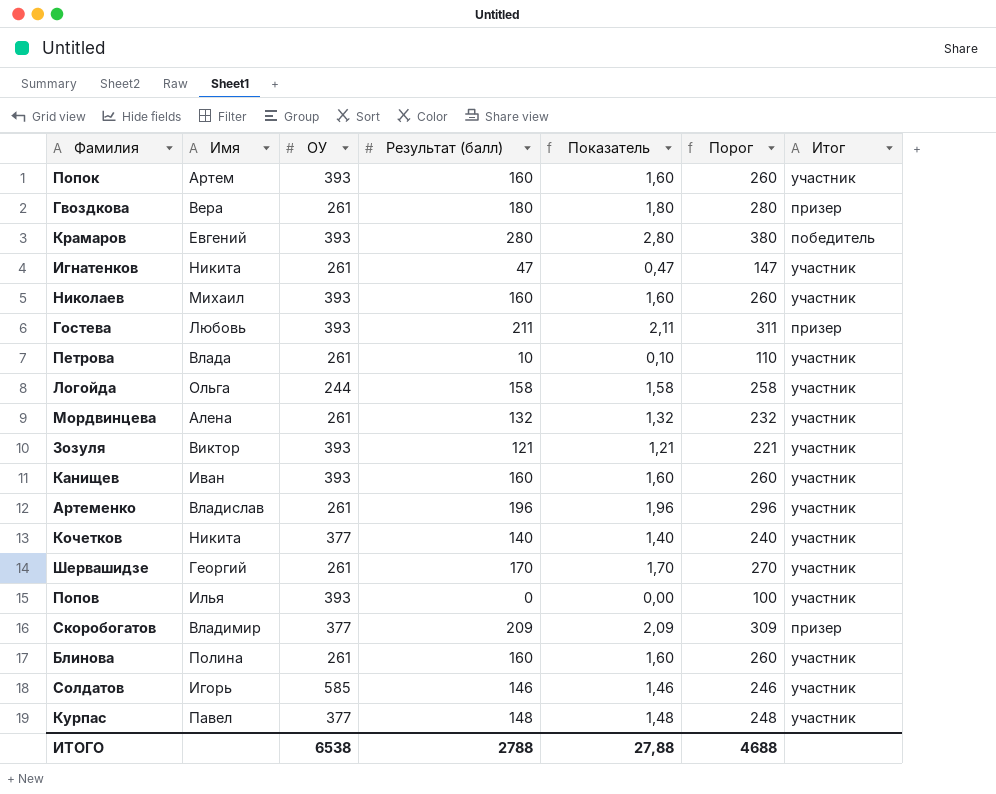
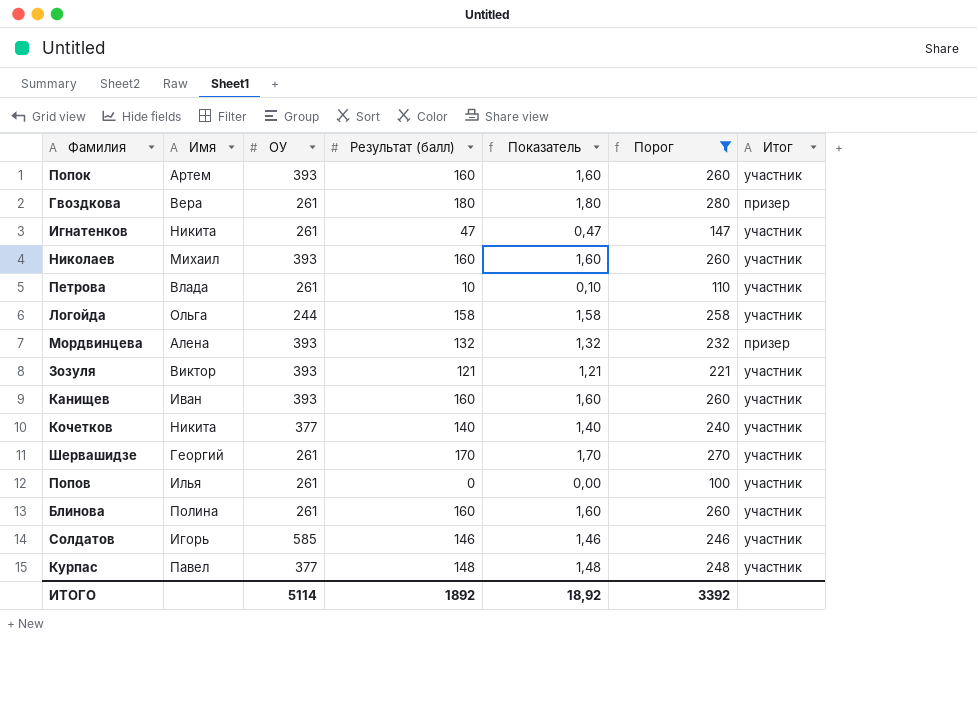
filter: none -> Порог <= 280
Мордвинцева | ОУ: 261 -> 393
Мордвинцева | Итог: участник -> призер
Попов | ОУ: 393 -> 261
ИТОГО | ОУ: 6538 -> 5114
ИТОГО | Результат (балл): 2788 -> 1892
ИТОГО | Показатель: 27,88 -> 18,92
ИТОГО | Порог: 4688 -> 3392

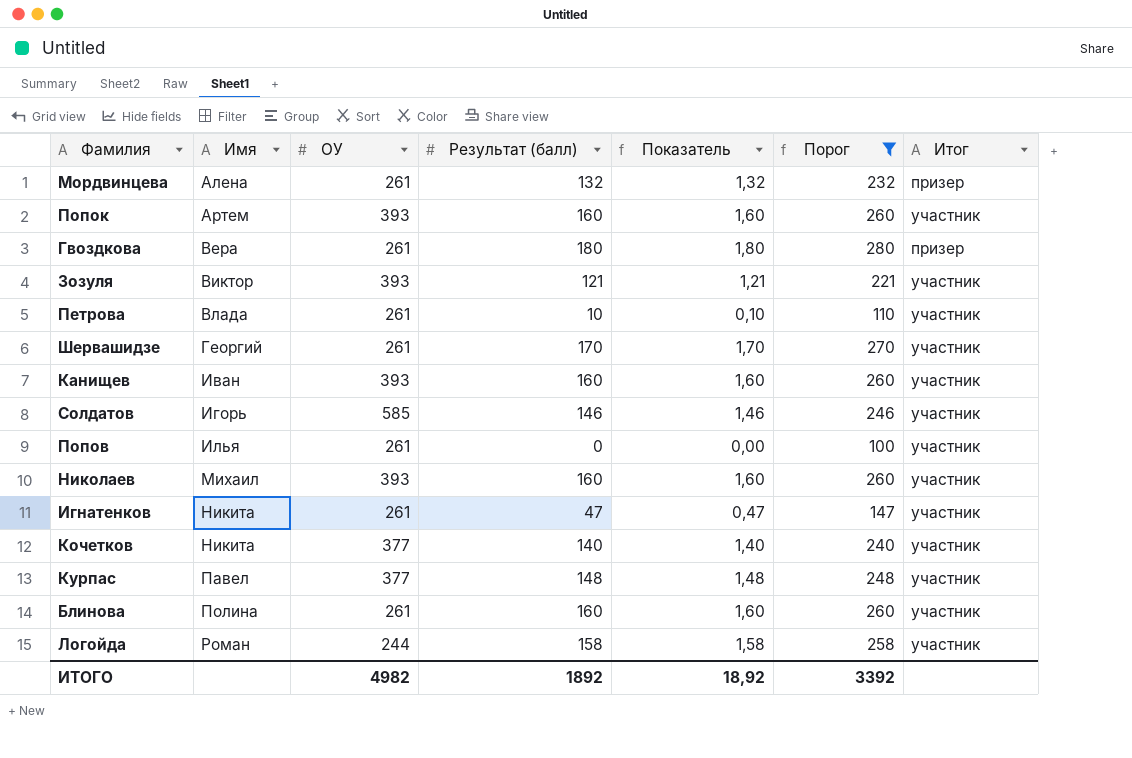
row order: none -> Имя ascending
Мордвинцева | ОУ: 393 -> 261
Логойда | Имя: Ольга -> Роман
ИТОГО | ОУ: 5114 -> 4982

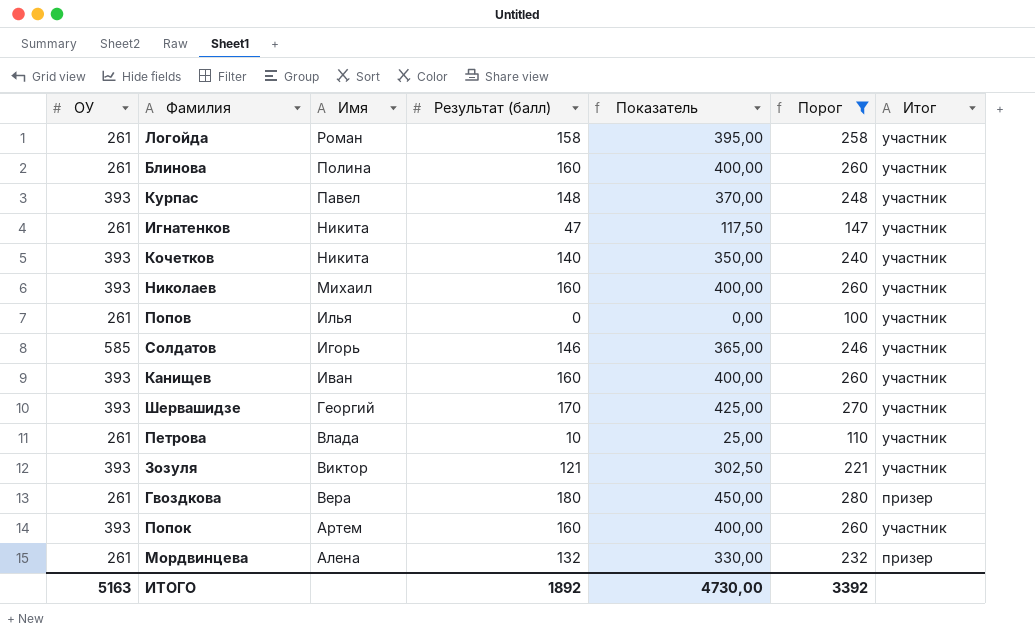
row order: Имя ascending -> Имя descending
column ОУ | position: 3 -> 1
column Показатель | formula: [Результат (балл)] * 0,01 -> [Результат (балл)] * 2,5
Логойда | ОУ: 244 -> 261
Курпас | ОУ: 377 -> 393
Кочетков | ОУ: 377 -> 393
Шервашидзе | ОУ: 261 -> 393
ИТОГО | ОУ: 4982 -> 5163
ИТОГО | Показатель: 18,92 -> 4730,00

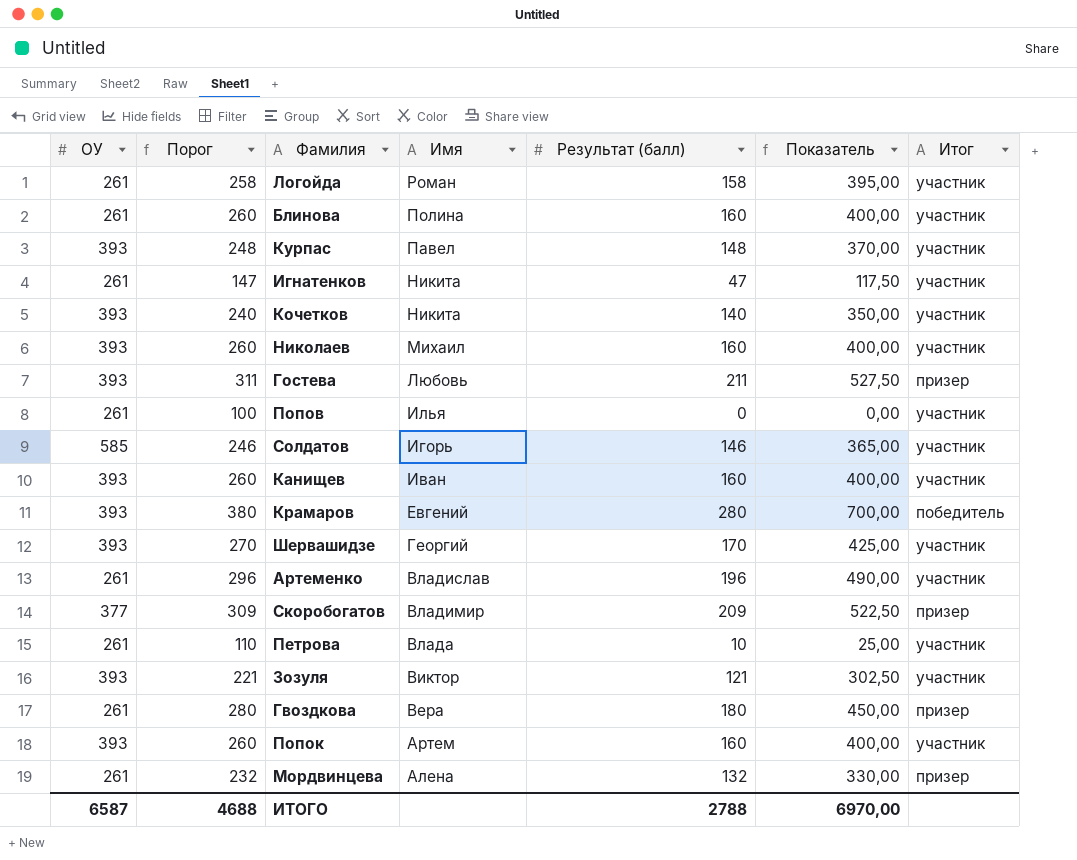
filter: Порог <= 280 -> none
column Порог | position: 6 -> 2
ИТОГО | ОУ: 5163 -> 6587
ИТОГО | Порог: 3392 -> 4688
ИТОГО | Результат (балл): 1892 -> 2788
ИТОГО | Показатель: 4730,00 -> 6970,00

